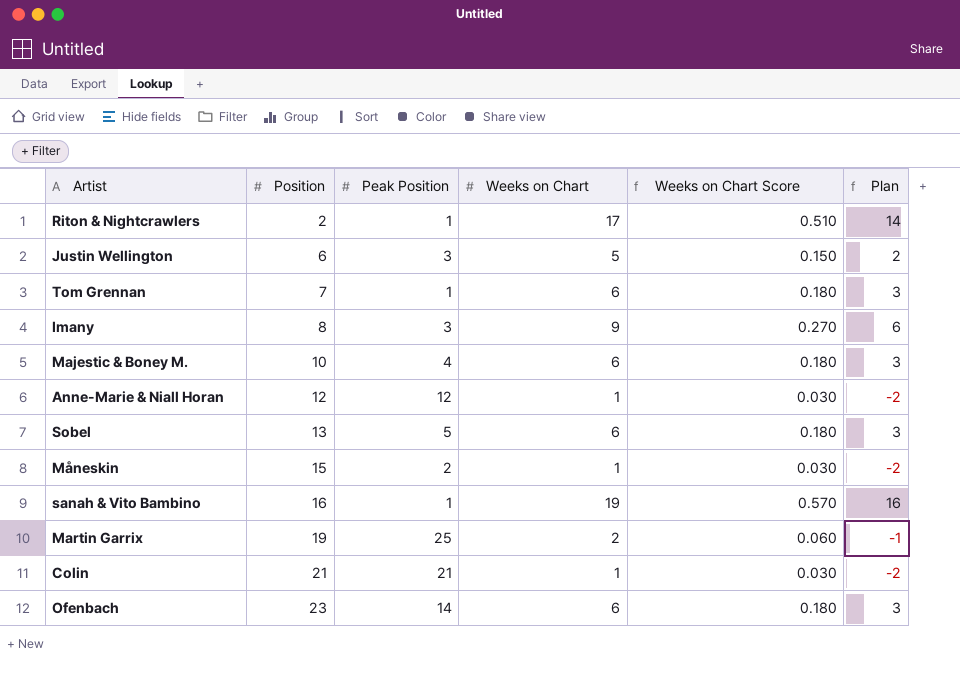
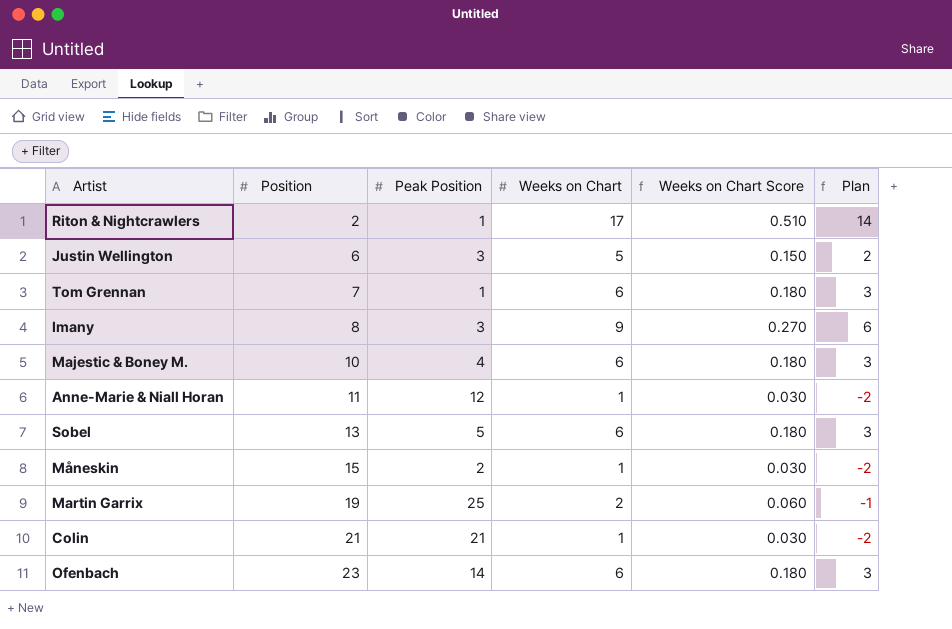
row sanah & Vito Bambino: 16 | 1 | 19 | 0.570 | 16 -> none
Anne-Marie & Niall Horan | Position: 12 -> 11

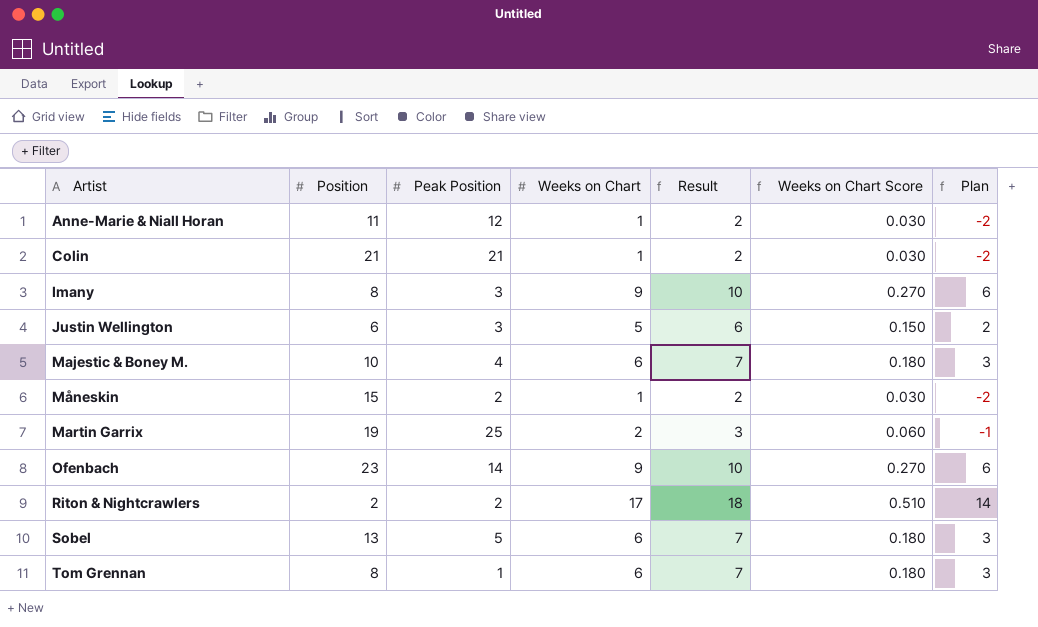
row order: Position ascending -> Artist ascending
column Result | formula: none -> [Weeks on Chart] + 1
Ofenbach | Weeks on Chart: 6 -> 9
Ofenbach | Weeks on Chart Score: 0.180 -> 0.270
Ofenbach | Plan: 3 -> 6
Riton & Nightcrawlers | Peak Position: 1 -> 2
Tom Grennan | Position: 7 -> 8

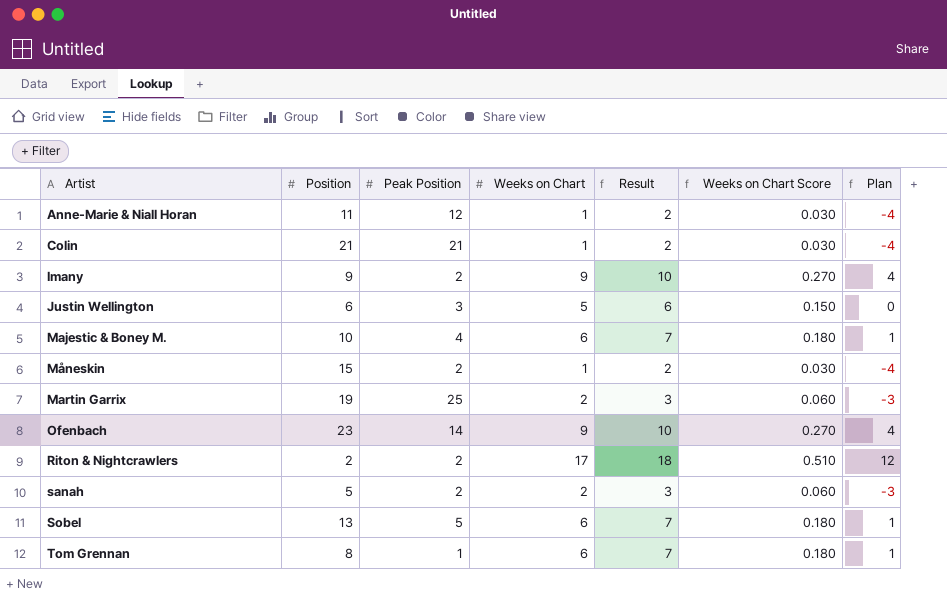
column Plan | formula: [Weeks on Chart] - 3 -> [Weeks on Chart] - 5
Imany | Position: 8 -> 9
Imany | Peak Position: 3 -> 2
row sanah: none -> 5 | 2 | 2 | 3 | 0.060 | -3

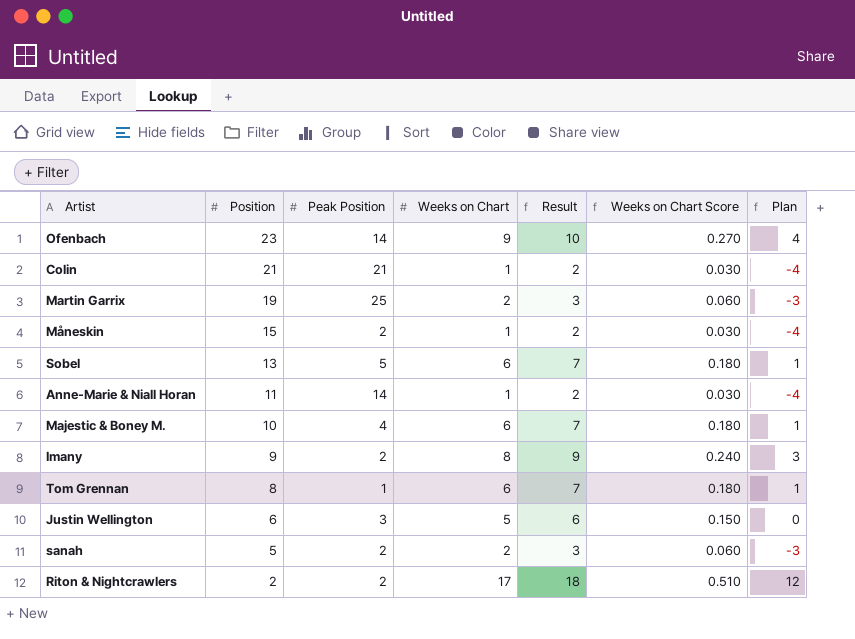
row order: Artist ascending -> Position descending
Anne-Marie & Niall Horan | Peak Position: 12 -> 14
Imany | Weeks on Chart: 9 -> 8
Imany | Result: 10 -> 9
Imany | Weeks on Chart Score: 0.270 -> 0.240
Imany | Plan: 4 -> 3

